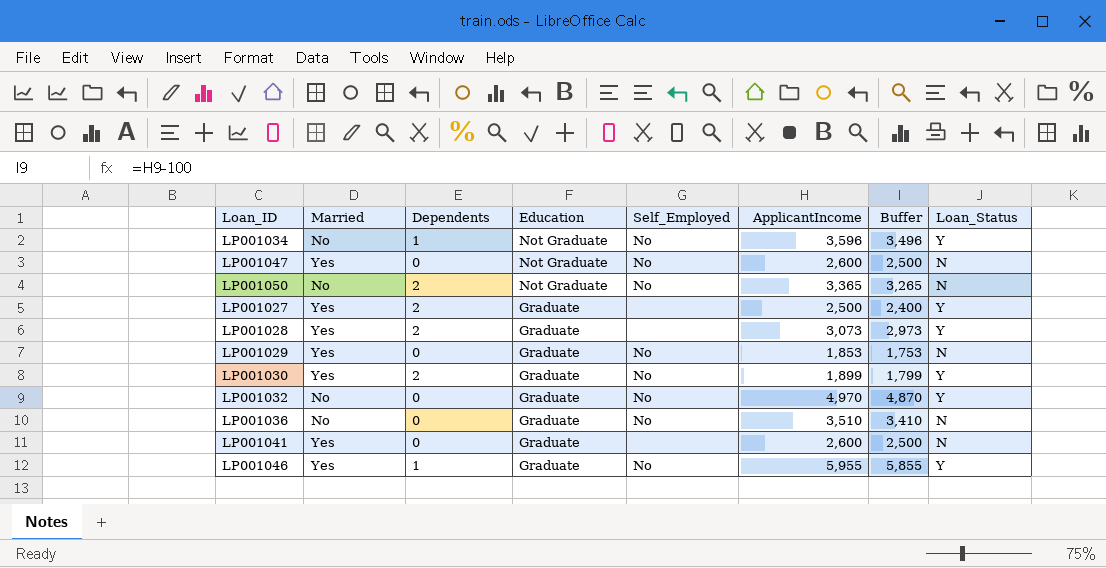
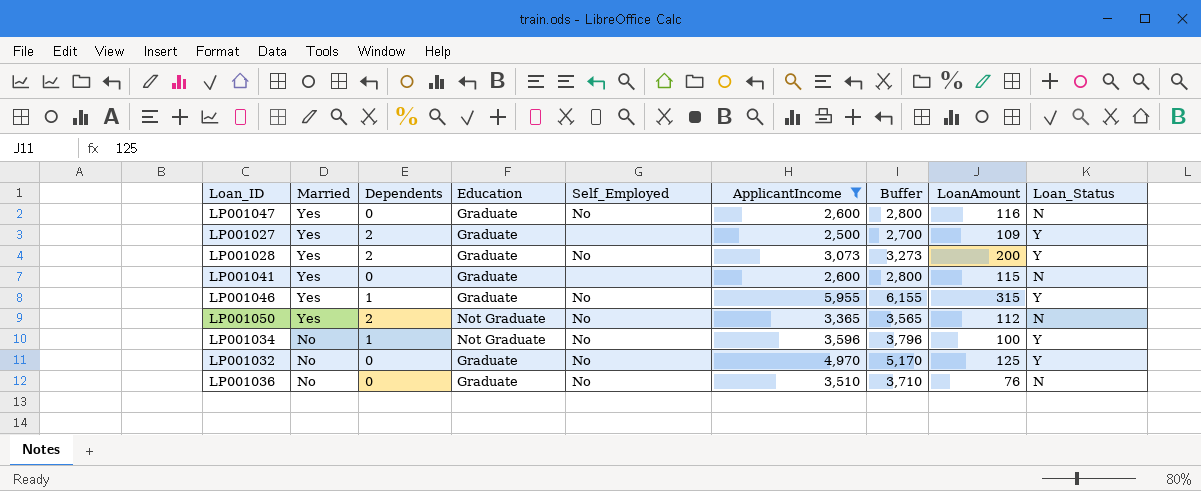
filter: none -> ApplicantIncome >= 2,500
row order: Education descending -> Married descending
column Buffer | formula: [ApplicantIncome] - 100 -> [ApplicantIncome] + 200
column LoanAmount | position: none -> 8
LP001047 | Education: Not Graduate -> Graduate
LP001028 | Self_Employed: none -> No
LP001050 | Married: No -> Yes

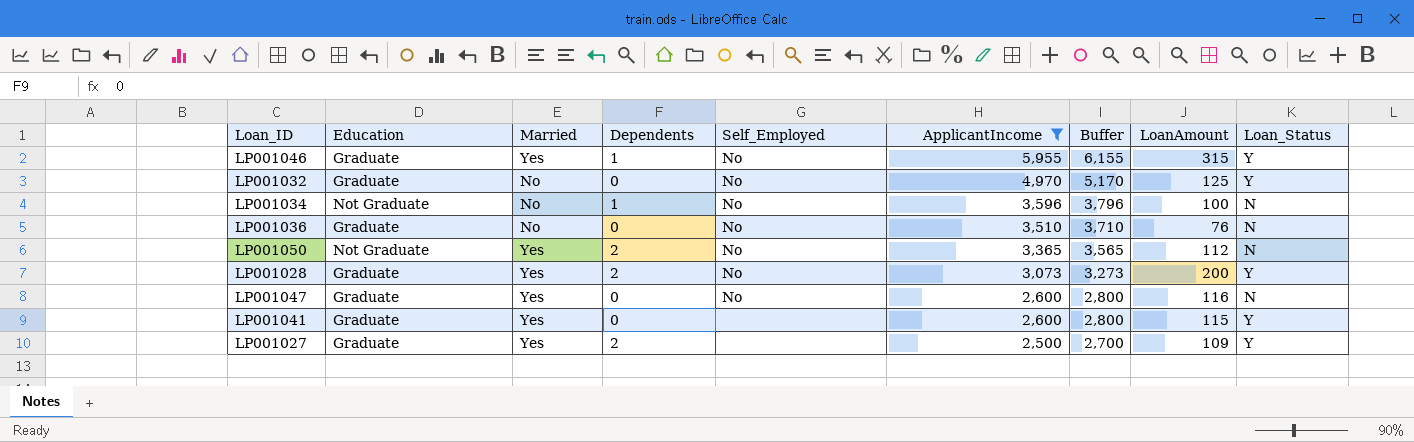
row order: Married descending -> ApplicantIncome descending
column Education | position: 4 -> 2
LP001034 | Loan_Status: Y -> N
LP001041 | Loan_Status: N -> Y

